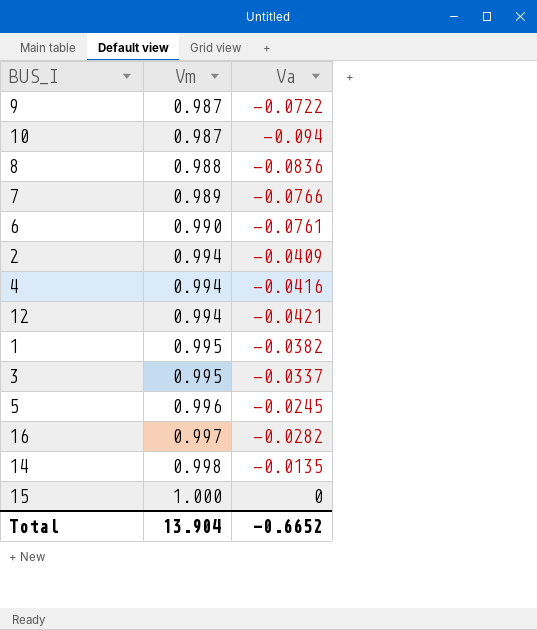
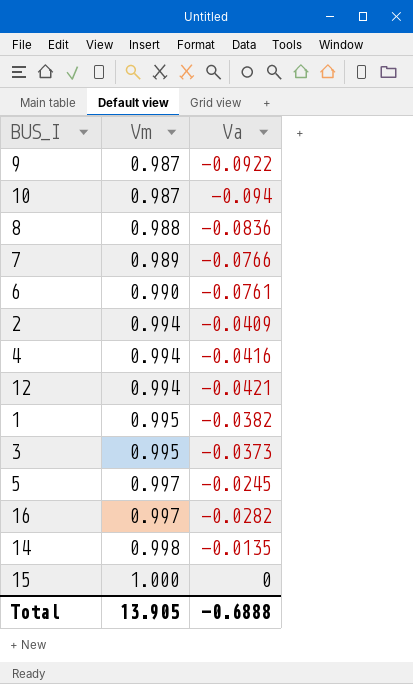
9 | Va: -0.0722 -> -0.0922
3 | Va: -0.0337 -> -0.0373
5 | Vm: 0.996 -> 0.997
Total | Vm: 13.904 -> 13.905
Total | Va: -0.6652 -> -0.6888

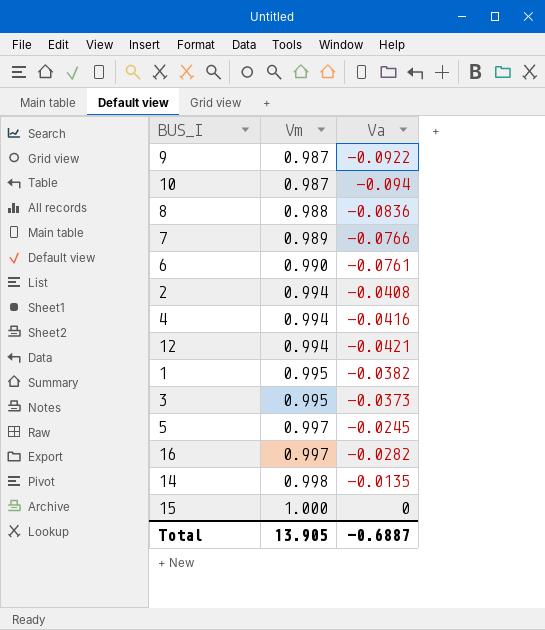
2 | Va: -0.0409 -> -0.0408
Total | Va: -0.6888 -> -0.6887

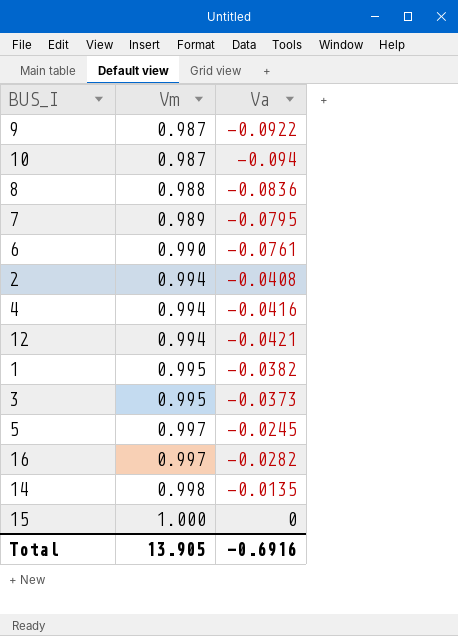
7 | Va: -0.0766 -> -0.0795
Total | Va: -0.6887 -> -0.6916

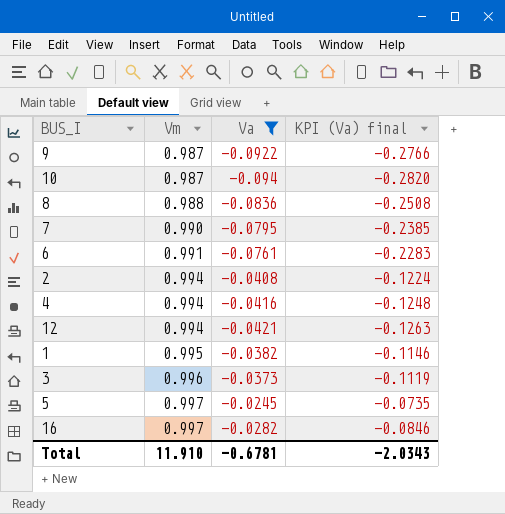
filter: none -> Va <= -0.0245
column KPI (Va) final | formula: none -> [Va] * 3
7 | Vm: 0.989 -> 0.990
6 | Vm: 0.990 -> 0.991
3 | Vm: 0.995 -> 0.996
Total | Vm: 13.905 -> 11.910
Total | Va: -0.6916 -> -0.6781

